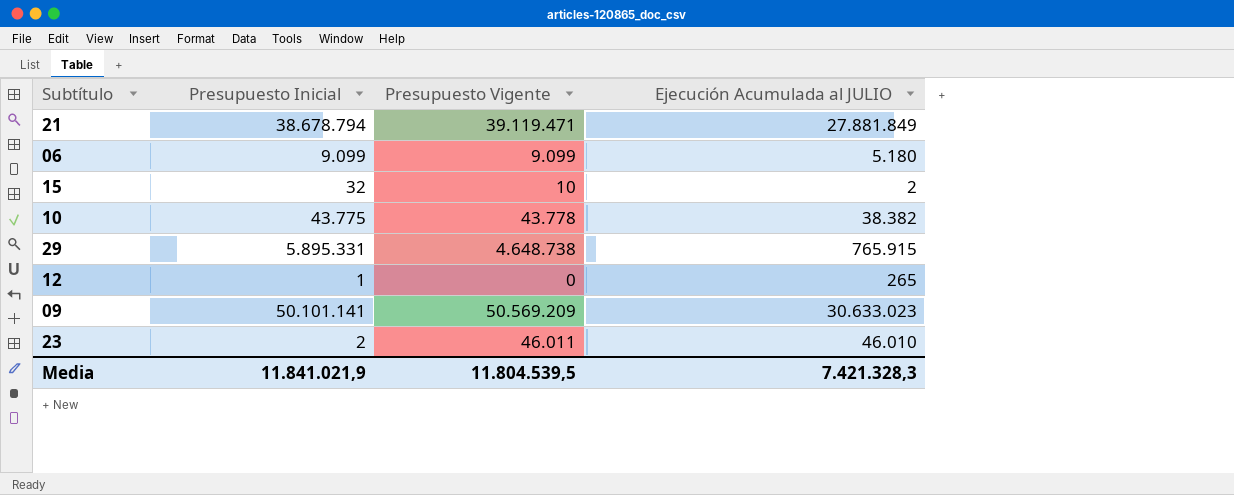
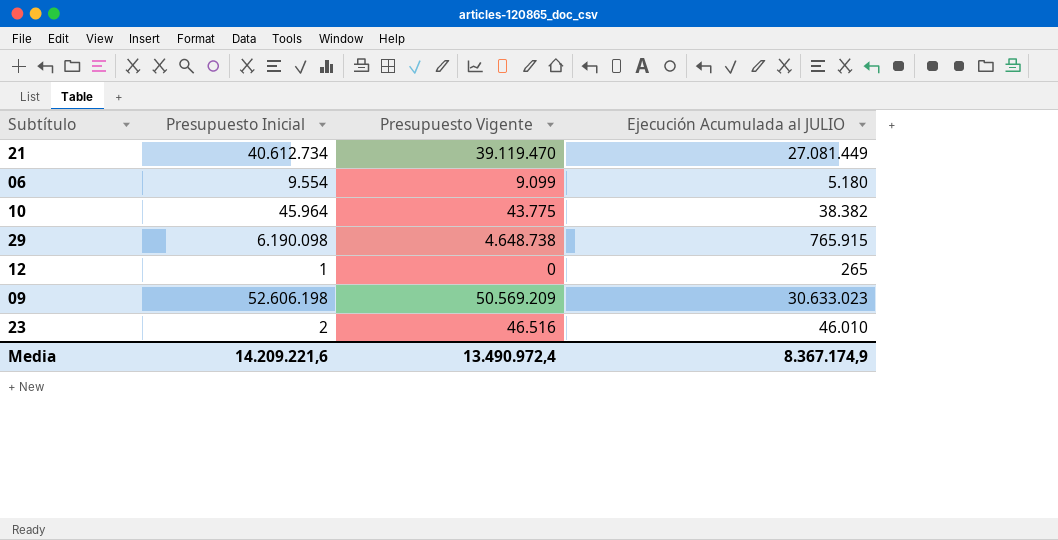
row 15: 32 | 10 | 2 -> none
21 | Presupuesto Inicial: 38.678.794 -> 40.612.734
21 | Presupuesto Vigente: 39.119.471 -> 39.119.470
21 | Ejecución Acumulada al JULIO: 27.881.849 -> 27.081.449
06 | Presupuesto Inicial: 9.099 -> 9.554
10 | Presupuesto Inicial: 43.775 -> 45.964
10 | Presupuesto Vigente: 43.778 -> 43.775
29 | Presupuesto Inicial: 5.895.331 -> 6.190.098
09 | Presupuesto Inicial: 50.101.141 -> 52.606.198
23 | Presupuesto Vigente: 46.011 -> 46.516
Media | Presupuesto Inicial: 11.841.021,9 -> 14.209.221,6
Media | Presupuesto Vigente: 11.804.539,5 -> 13.490.972,4
Media | Ejecución Acumulada al JULIO: 7.421.328,3 -> 8.367.174,9

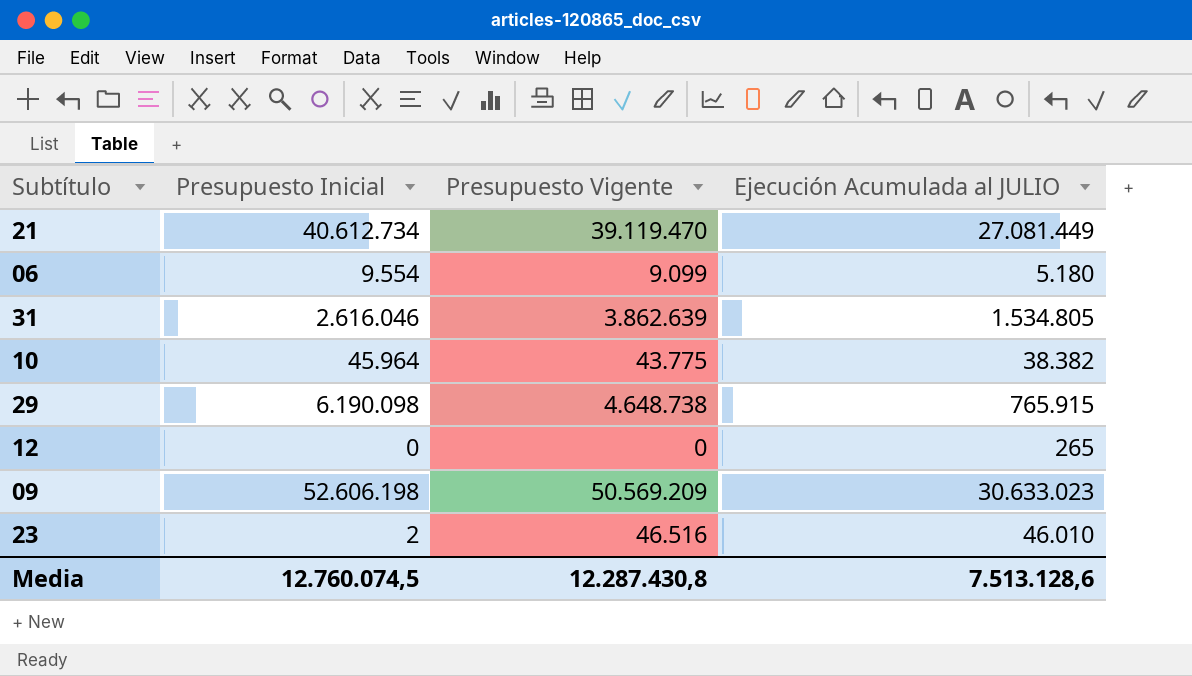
row 31: none -> 2.616.046 | 3.862.639 | 1.534.805
12 | Presupuesto Inicial: 1 -> 0
Media | Presupuesto Inicial: 14.209.221,6 -> 12.760.074,5
Media | Presupuesto Vigente: 13.490.972,4 -> 12.287.430,8
Media | Ejecución Acumulada al JULIO: 8.367.174,9 -> 7.513.128,6

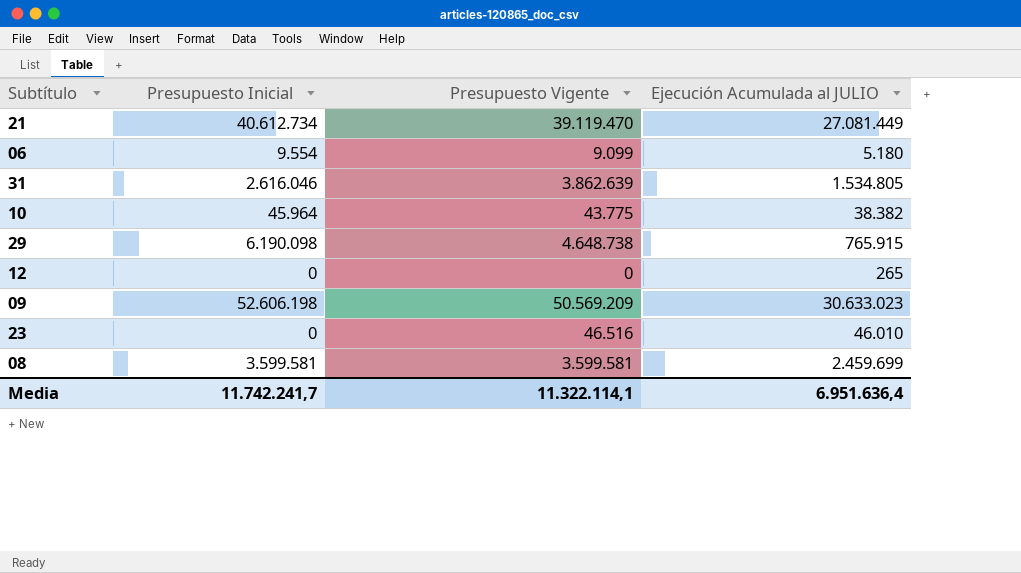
23 | Presupuesto Inicial: 2 -> 0
row 08: none -> 3.599.581 | 3.599.581 | 2.459.699
Media | Presupuesto Inicial: 12.760.074,5 -> 11.742.241,7
Media | Presupuesto Vigente: 12.287.430,8 -> 11.322.114,1
Media | Ejecución Acumulada al JULIO: 7.513.128,6 -> 6.951.636,4

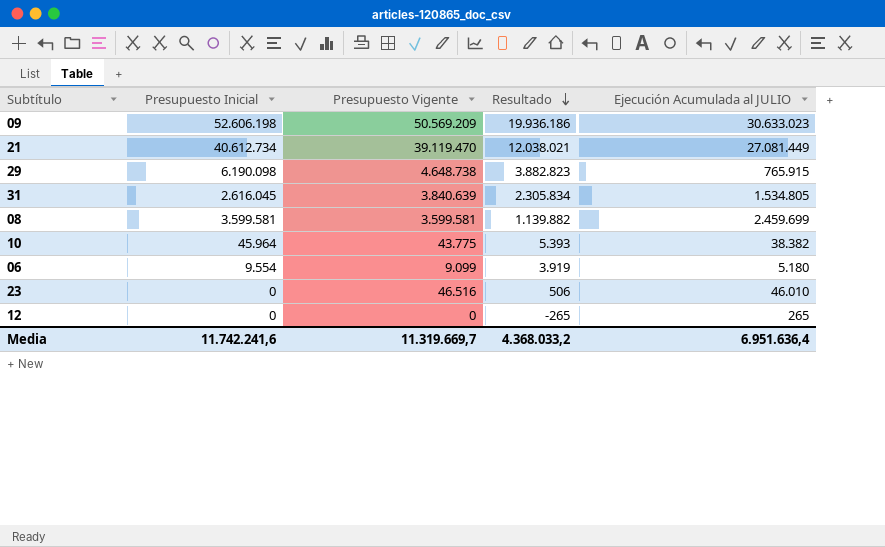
row order: none -> Resultado descending
column Resultado | formula: none -> [Presupuesto Vigente] - [Ejecución Acumulada al JULIO]
31 | Presupuesto Inicial: 2.616.046 -> 2.616.045
31 | Presupuesto Vigente: 3.862.639 -> 3.840.639
Media | Presupuesto Inicial: 11.742.241,7 -> 11.742.241,6
Media | Presupuesto Vigente: 11.322.114,1 -> 11.319.669,7

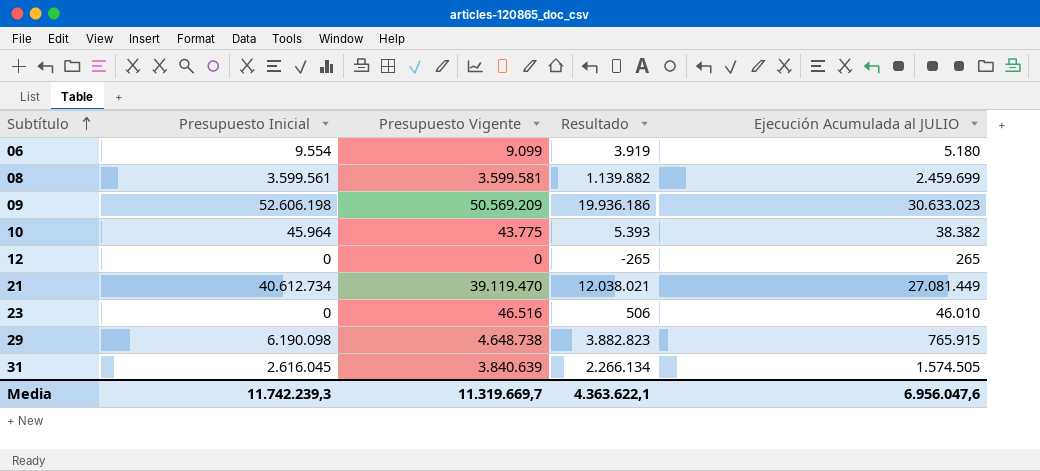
row order: Resultado descending -> Subtítulo ascending
08 | Presupuesto Inicial: 3.599.581 -> 3.599.561
31 | Resultado: 2.305.834 -> 2.266.134
31 | Ejecución Acumulada al JULIO: 1.534.805 -> 1.574.505
Media | Presupuesto Inicial: 11.742.241,6 -> 11.742.239,3
Media | Resultado: 4.368.033,2 -> 4.363.622,1
Media | Ejecución Acumulada al JULIO: 6.951.636,4 -> 6.956.047,6

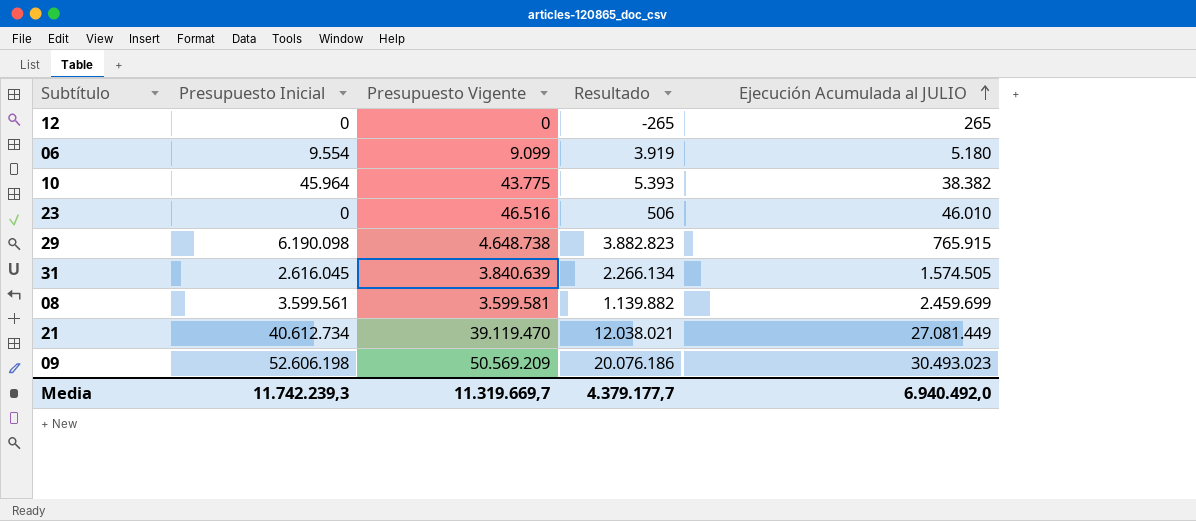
row order: Subtítulo ascending -> Ejecución Acumulada al JULIO ascending
09 | Resultado: 19.936.186 -> 20.076.186
09 | Ejecución Acumulada al JULIO: 30.633.023 -> 30.493.023
Media | Resultado: 4.363.622,1 -> 4.379.177,7
Media | Ejecución Acumulada al JULIO: 6.956.047,6 -> 6.940.492,0

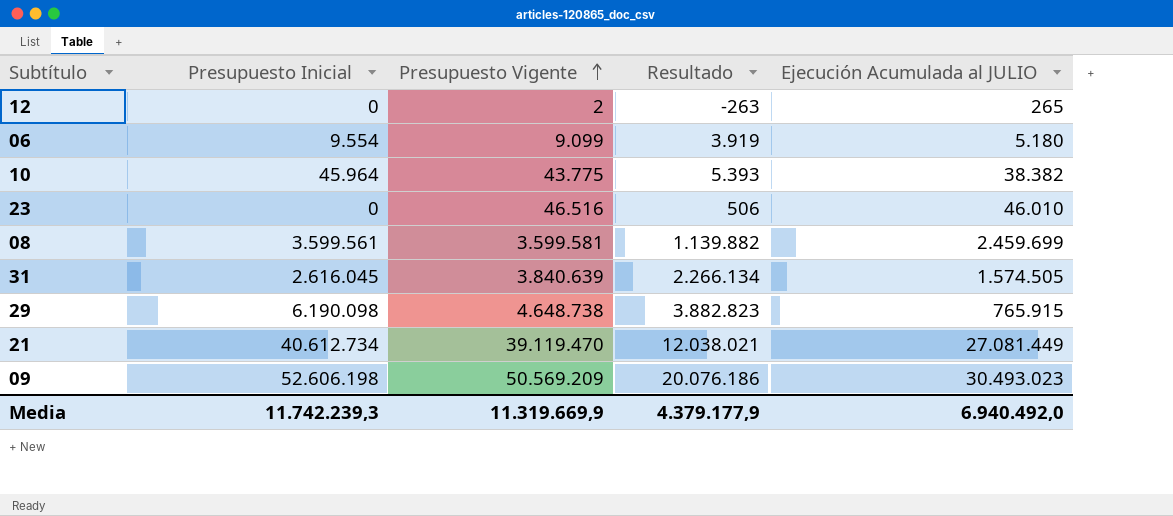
row order: Ejecución Acumulada al JULIO ascending -> Presupuesto Vigente ascending
12 | Presupuesto Vigente: 0 -> 2
12 | Resultado: -265 -> -263
Media | Presupuesto Vigente: 11.319.669,7 -> 11.319.669,9
Media | Resultado: 4.379.177,7 -> 4.379.177,9

